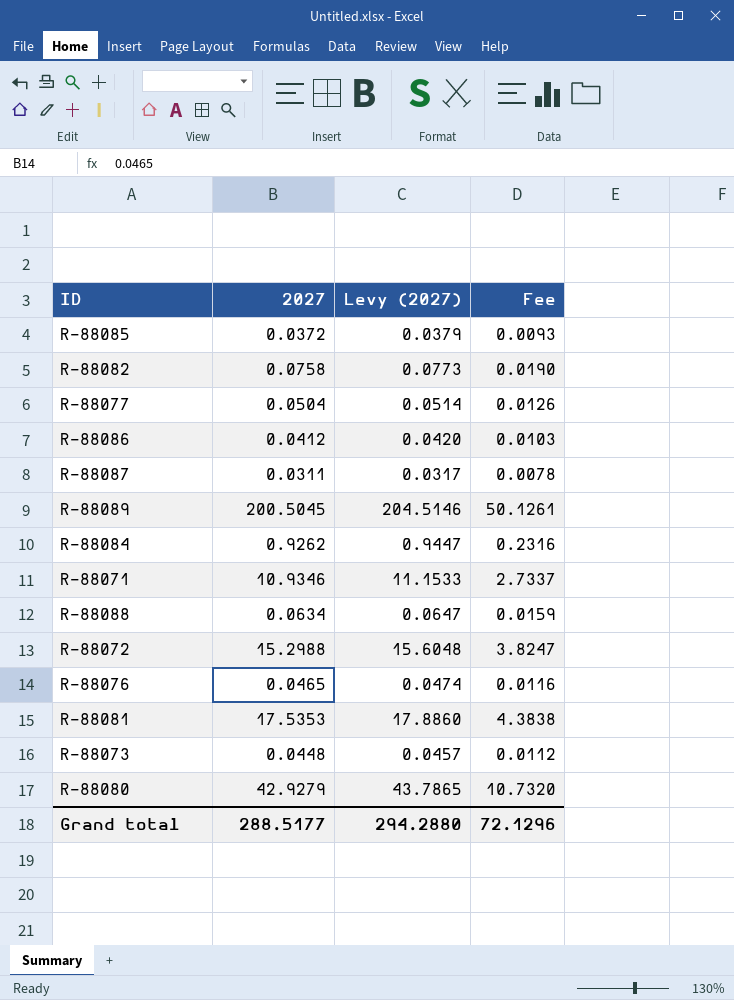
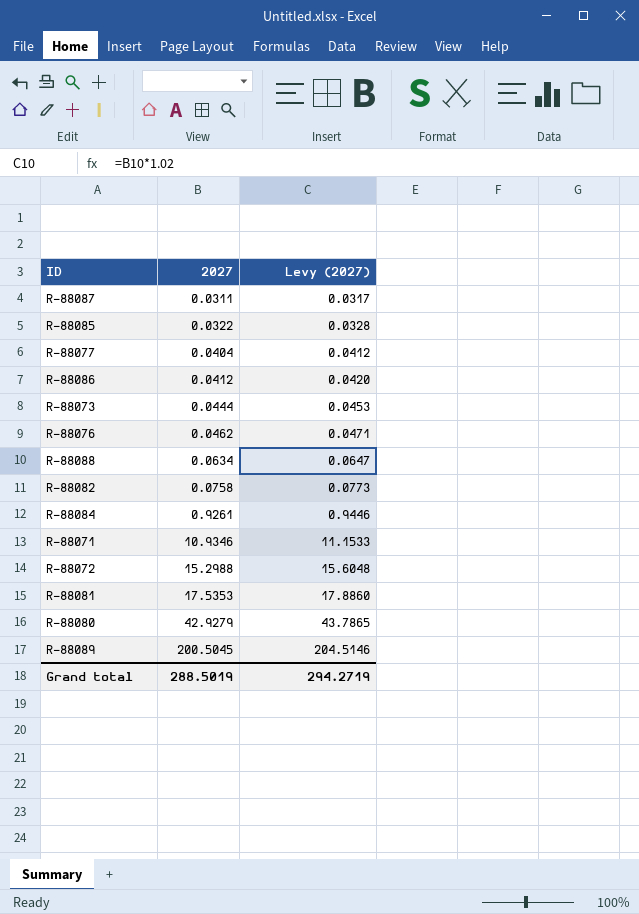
row order: none -> 2027 ascending
column Fee | formula: [2027] * 0.25 -> none
R-88085 | 2027: 0.0372 -> 0.0322
R-88085 | Levy (2027): 0.0379 -> 0.0328
R-88077 | 2027: 0.0504 -> 0.0404
R-88077 | Levy (2027): 0.0514 -> 0.0412
R-88073 | 2027: 0.0448 -> 0.0444
R-88073 | Levy (2027): 0.0457 -> 0.0453
R-88076 | 2027: 0.0465 -> 0.0462
R-88076 | Levy (2027): 0.0474 -> 0.0471
R-88084 | 2027: 0.9262 -> 0.9261
R-88084 | Levy (2027): 0.9447 -> 0.9446
Grand total | 2027: 288.5177 -> 288.5019
Grand total | Levy (2027): 294.2880 -> 294.2719

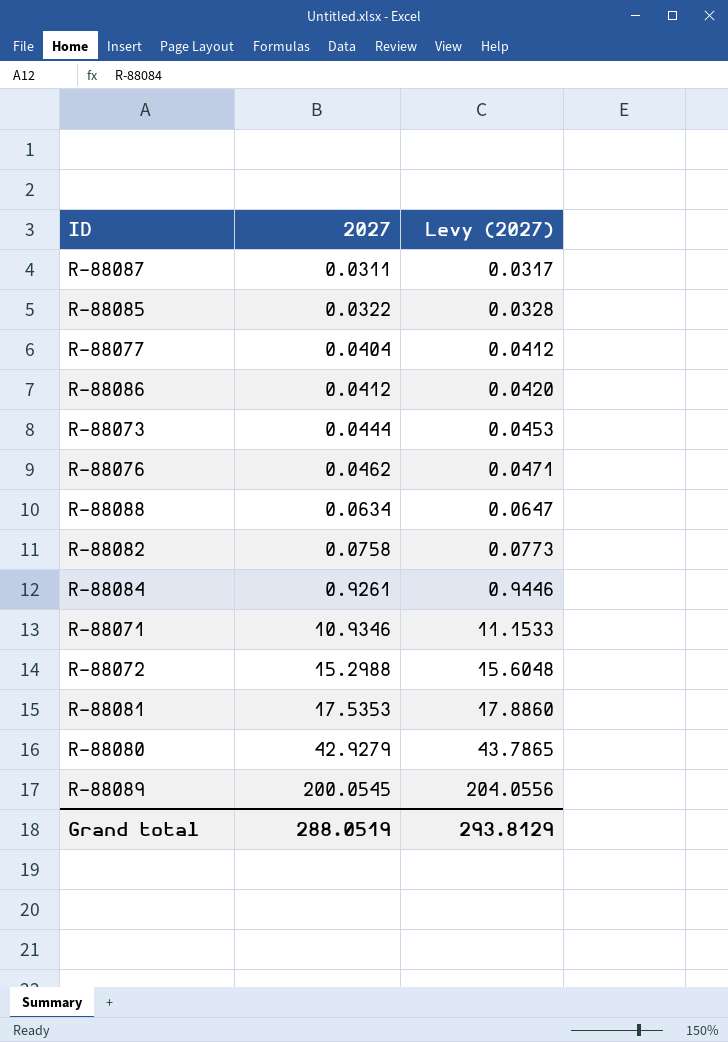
R-88089 | 2027: 200.5045 -> 200.0545
R-88089 | Levy (2027): 204.5146 -> 204.0556
Grand total | 2027: 288.5019 -> 288.0519
Grand total | Levy (2027): 294.2719 -> 293.8129

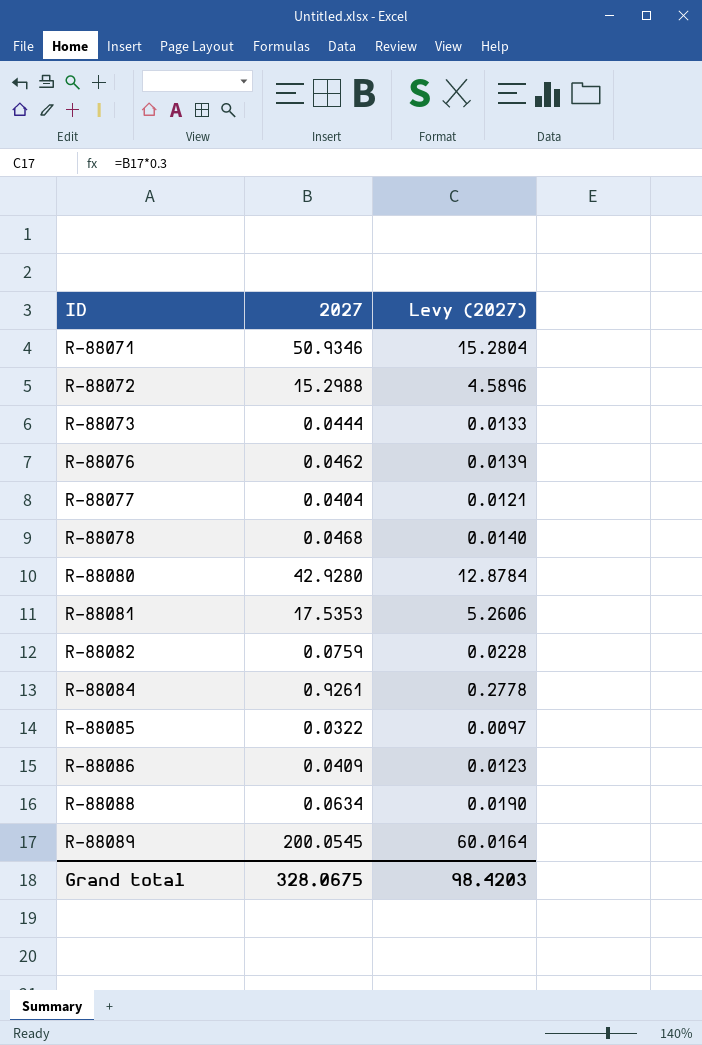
row order: 2027 ascending -> ID ascending
column Levy (2027) | formula: [2027] * 1.02 -> [2027] * 0.3
row R-88087: 0.0311 | 0.0317 -> none
R-88071 | 2027: 10.9346 -> 50.9346
row R-88078: none -> 0.0468 | 0.0140
R-88080 | 2027: 42.9279 -> 42.9280
R-88082 | 2027: 0.0758 -> 0.0759
R-88086 | 2027: 0.0412 -> 0.0409
Grand total | 2027: 288.0519 -> 328.0675
Grand total | Levy (2027): 293.8129 -> 98.4203

